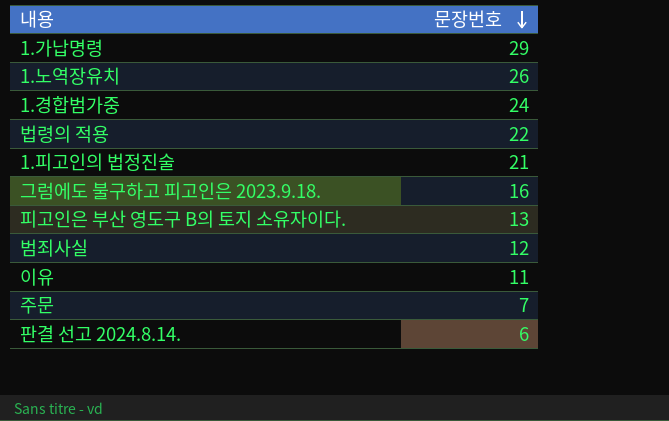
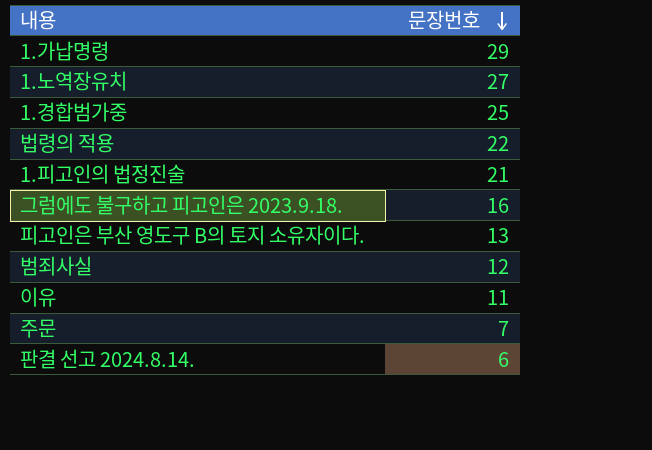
1.노역장유치 | 문장번호: 26 -> 27
1.경합범가중 | 문장번호: 24 -> 25

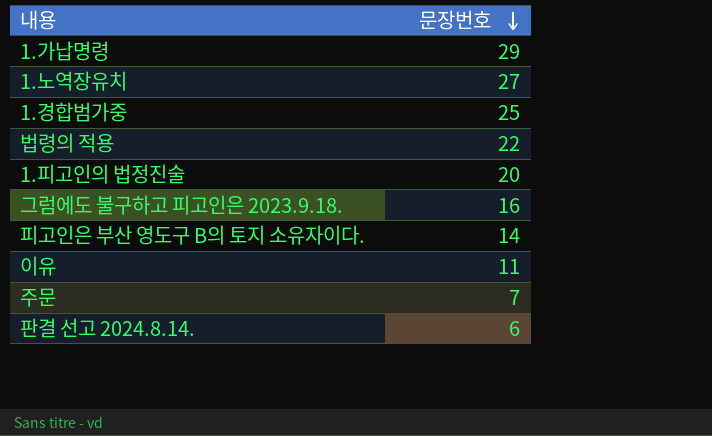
row 범죄사실: 12 -> none
1.피고인의 법정진술 | 문장번호: 21 -> 20
피고인은 부산 영도구 B의 토지 소유자이다. | 문장번호: 13 -> 14

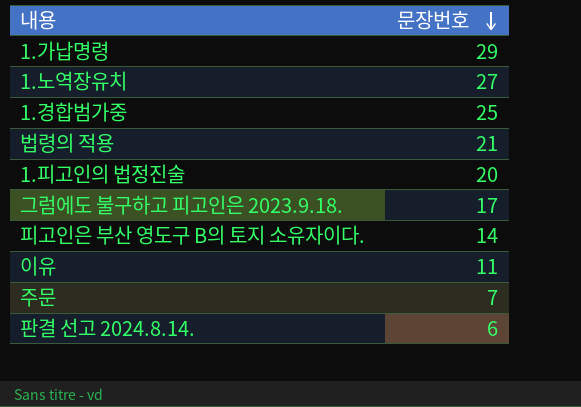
법령의 적용 | 문장번호: 22 -> 21
그럼에도 불구하고 피고인은 2023.9.18. | 문장번호: 16 -> 17

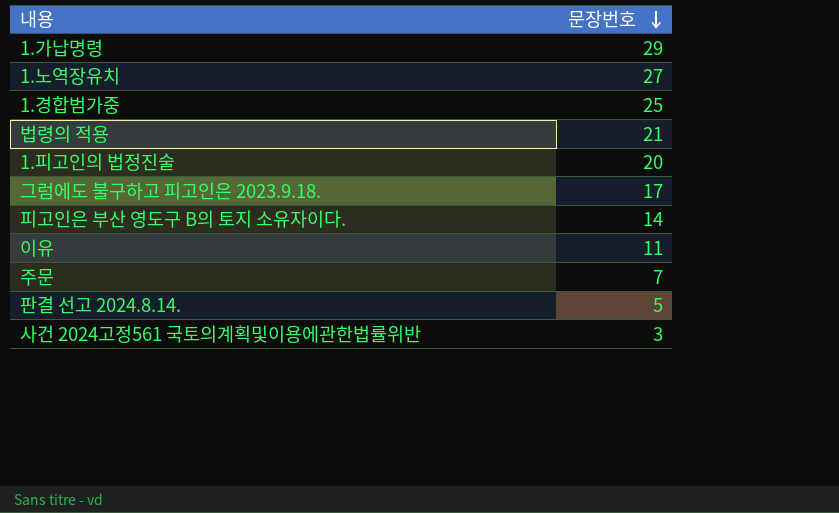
판결 선고 2024.8.14. | 문장번호: 6 -> 5
row 사건 2024고정561 국토의계획및이용에관한법률위반: none -> 3

